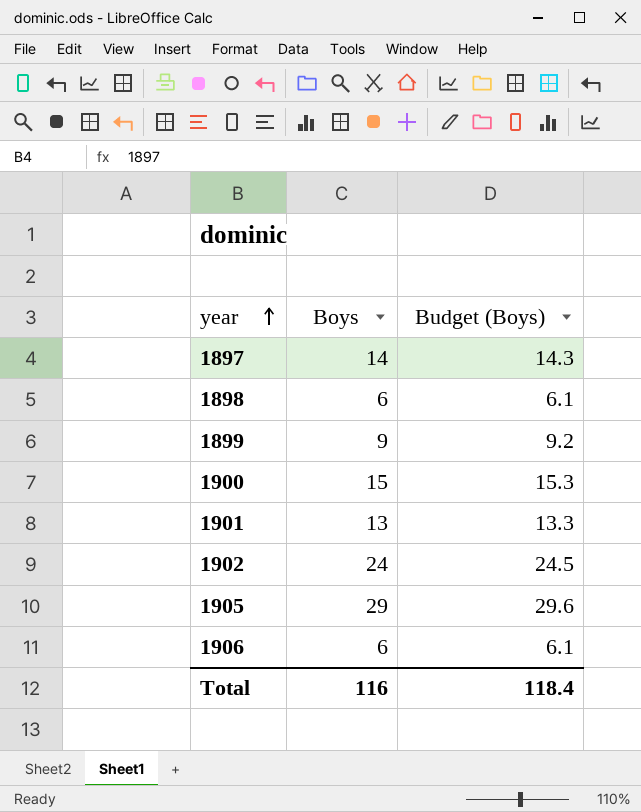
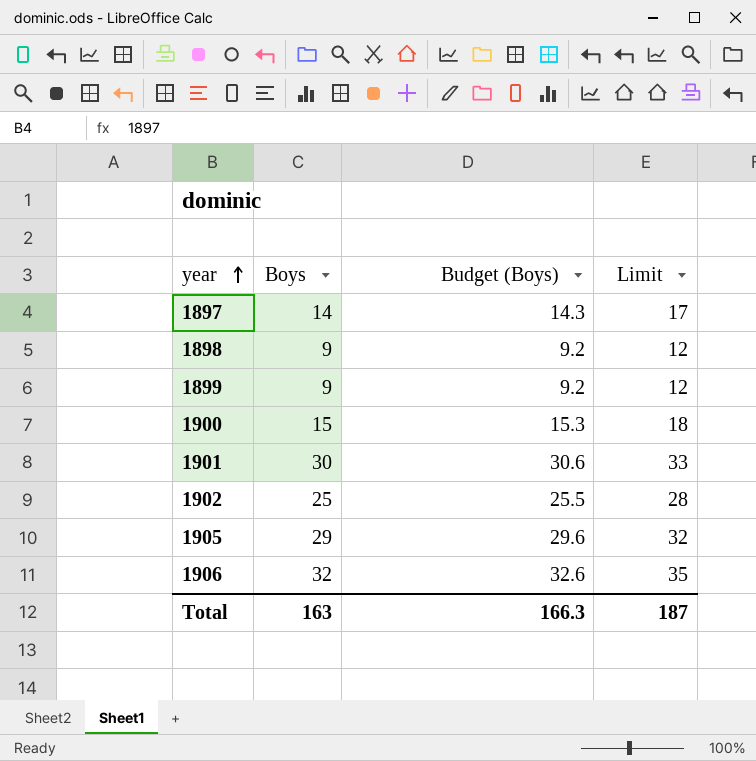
column Limit | formula: none -> [Boys] + 3
1898 | Boys: 6 -> 9
1898 | Budget (Boys): 6.1 -> 9.2
1901 | Boys: 13 -> 30
1901 | Budget (Boys): 13.3 -> 30.6
1902 | Boys: 24 -> 25
1902 | Budget (Boys): 24.5 -> 25.5
1906 | Boys: 6 -> 32
1906 | Budget (Boys): 6.1 -> 32.6
Total | Boys: 116 -> 163
Total | Budget (Boys): 118.4 -> 166.3

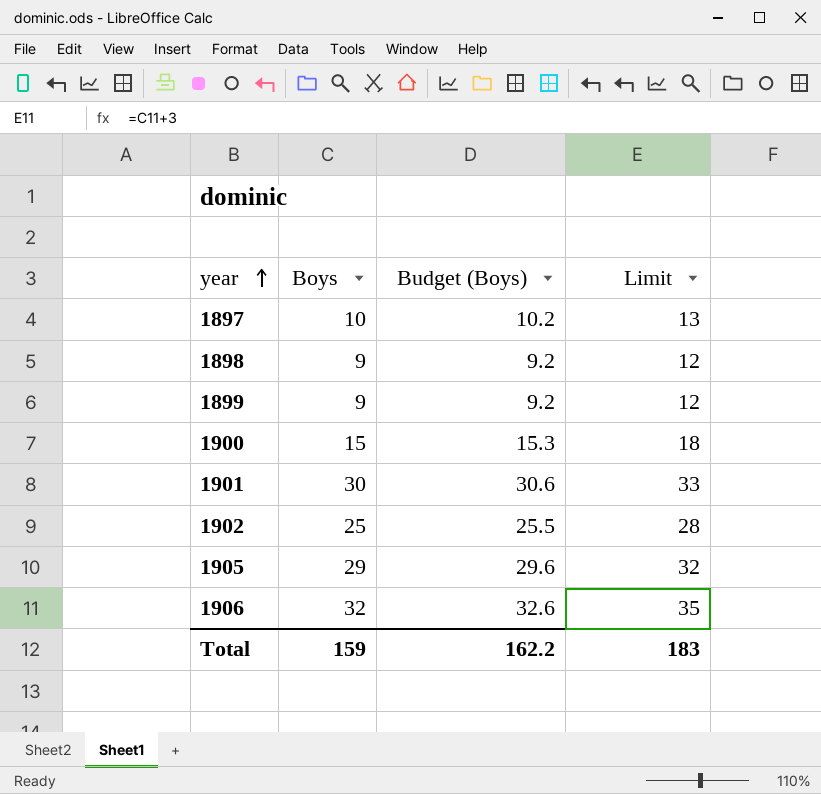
1897 | Boys: 14 -> 10
1897 | Budget (Boys): 14.3 -> 10.2
1897 | Limit: 17 -> 13
Total | Boys: 163 -> 159
Total | Budget (Boys): 166.3 -> 162.2
Total | Limit: 187 -> 183

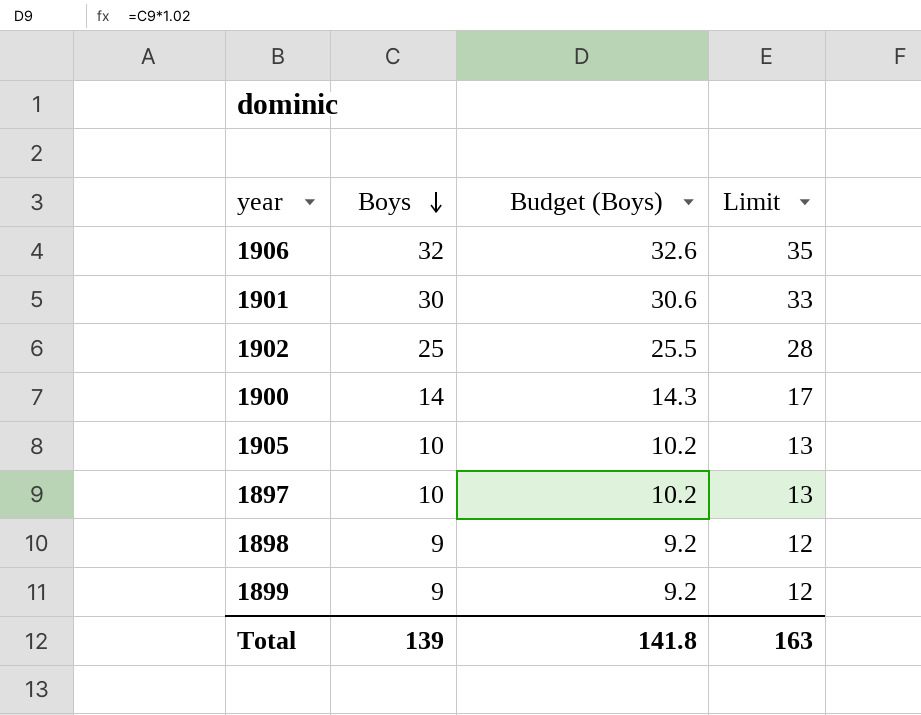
row order: year ascending -> Boys descending
1900 | Boys: 15 -> 14
1900 | Budget (Boys): 15.3 -> 14.3
1900 | Limit: 18 -> 17
1905 | Boys: 29 -> 10
1905 | Budget (Boys): 29.6 -> 10.2
1905 | Limit: 32 -> 13
Total | Boys: 159 -> 139
Total | Budget (Boys): 162.2 -> 141.8
Total | Limit: 183 -> 163

